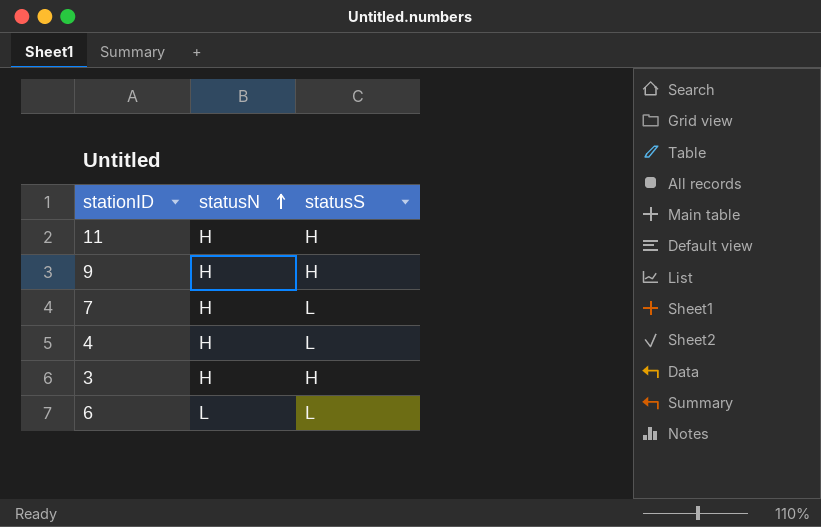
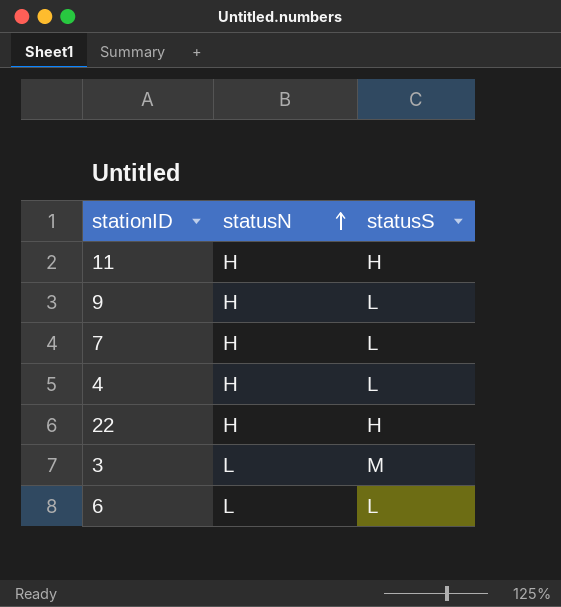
9 | statusS: H -> L
row 22: none -> H | H
3 | statusN: H -> L
3 | statusS: H -> M

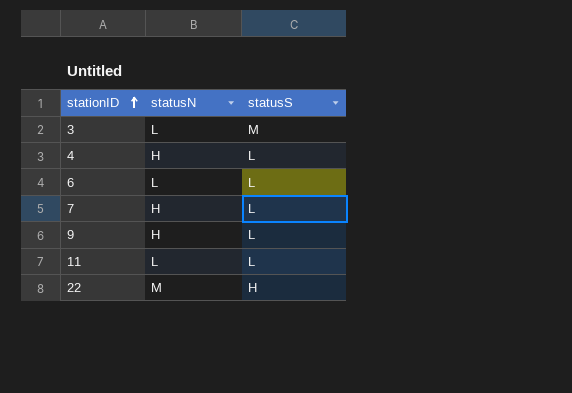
row order: statusN ascending -> stationID ascending
11 | statusN: H -> L
11 | statusS: H -> L
22 | statusN: H -> M

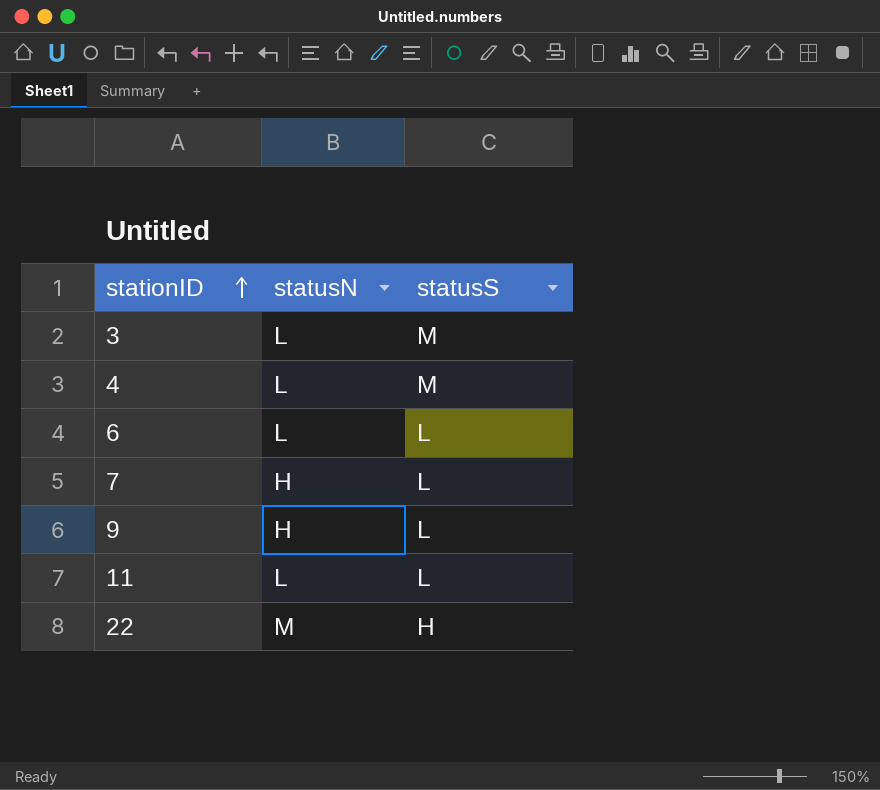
4 | statusN: H -> L
4 | statusS: L -> M

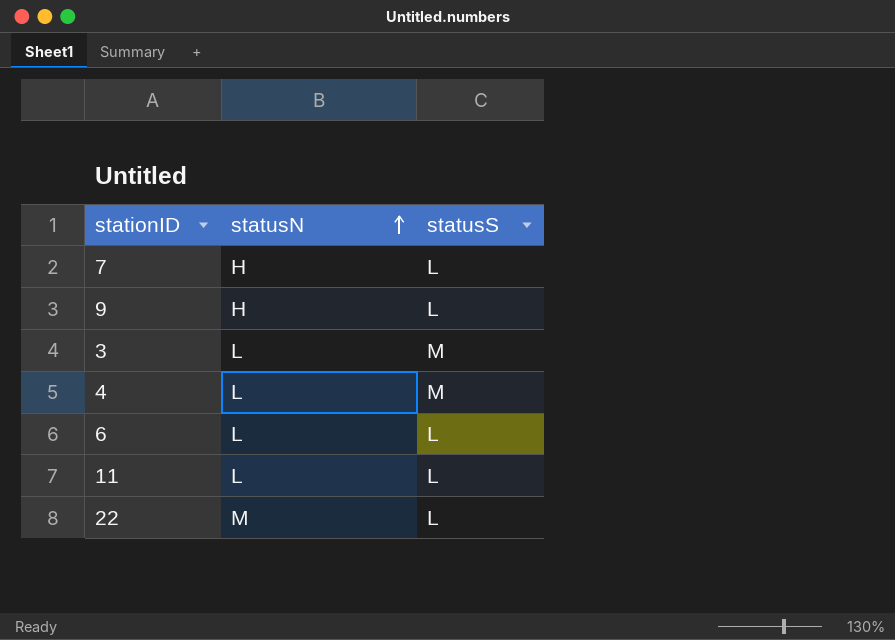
row order: stationID ascending -> statusN ascending
22 | statusS: H -> L

